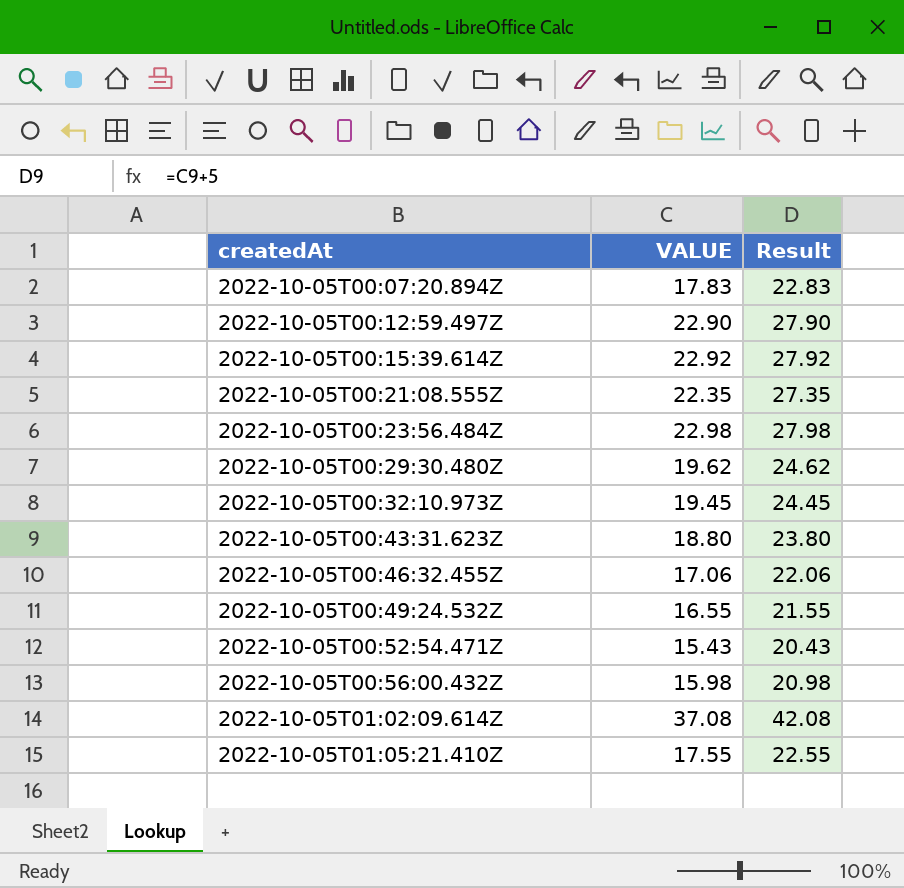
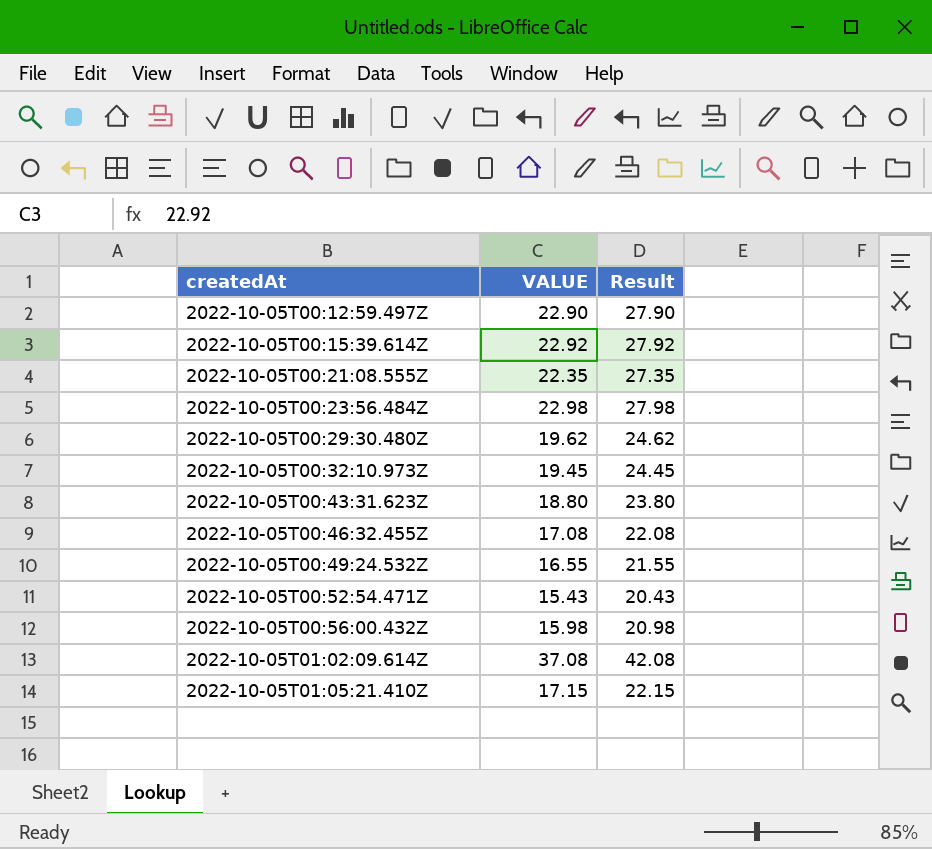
row 2022-10-05T00:07:20.894Z: 17.83 | 22.83 -> none
2022-10-05T00:46:32.455Z | VALUE: 17.06 -> 17.08
2022-10-05T00:46:32.455Z | Result: 22.06 -> 22.08
2022-10-05T01:05:21.410Z | VALUE: 17.55 -> 17.15
2022-10-05T01:05:21.410Z | Result: 22.55 -> 22.15

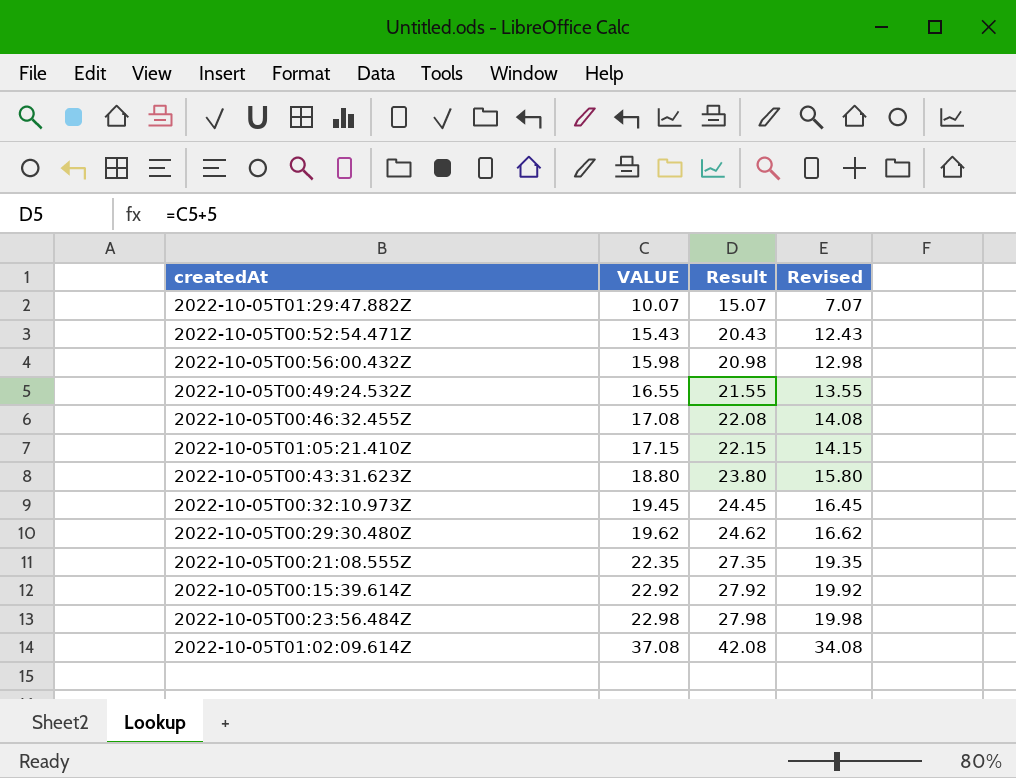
row order: createdAt ascending -> VALUE ascending
column Revised | formula: none -> [VALUE] - 3
row 2022-10-05T00:12:59.497Z: 22.90 | 27.90 -> none
row 2022-10-05T01:29:47.882Z: none -> 10.07 | 15.07 | 7.07

